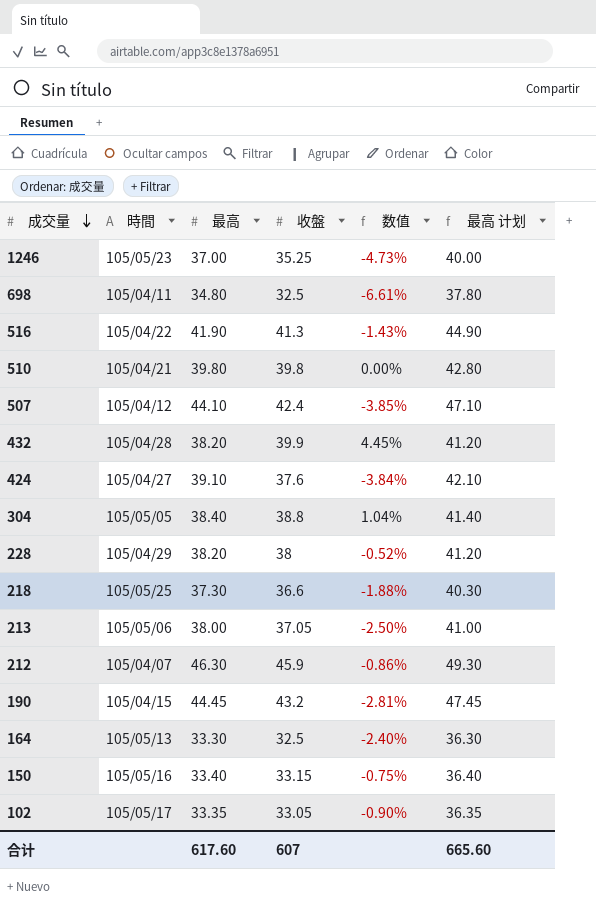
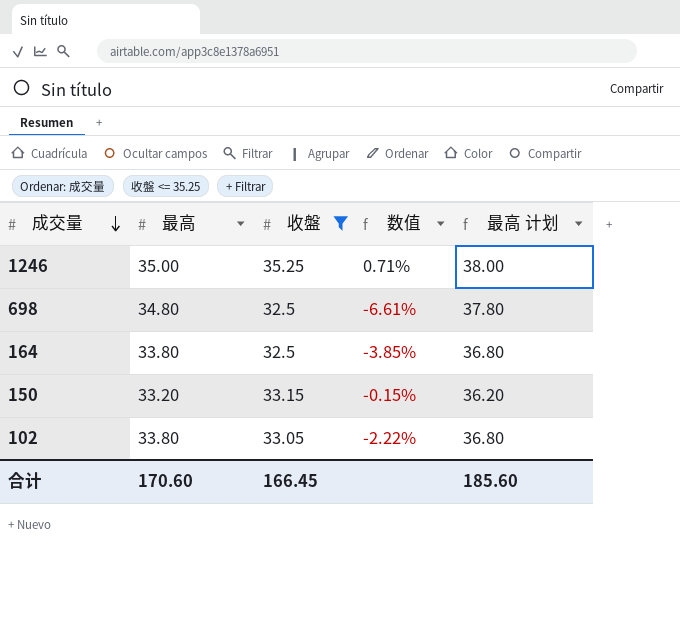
filter: none -> 收盤 <= 35.25
column 時間 | position: 2 -> none
1246 | 最高: 37.00 -> 35.00
1246 | 数值: -4.73% -> 0.71%
1246 | 最高 计划: 40.00 -> 38.00
164 | 最高: 33.30 -> 33.80
164 | 数值: -2.40% -> -3.85%
164 | 最高 计划: 36.30 -> 36.80
150 | 最高: 33.40 -> 33.20
150 | 数值: -0.75% -> -0.15%
150 | 最高 计划: 36.40 -> 36.20
102 | 最高: 33.35 -> 33.80
102 | 数值: -0.90% -> -2.22%
102 | 最高 计划: 36.35 -> 36.80
合计 | 最高: 617.60 -> 170.60
合计 | 收盤: 607 -> 166.45
合计 | 最高 计划: 665.60 -> 185.60

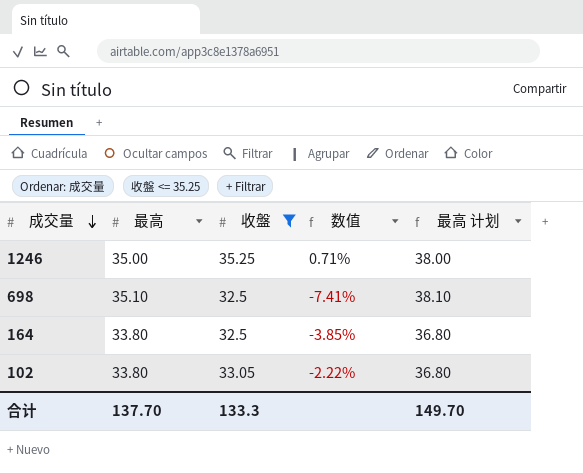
row 150: 33.20 | 33.15 | -0.15% | 36.20 -> none
698 | 最高: 34.80 -> 35.10
698 | 数值: -6.61% -> -7.41%
698 | 最高 计划: 37.80 -> 38.10
合计 | 最高: 170.60 -> 137.70
合计 | 收盤: 166.45 -> 133.3
合计 | 最高 计划: 185.60 -> 149.70

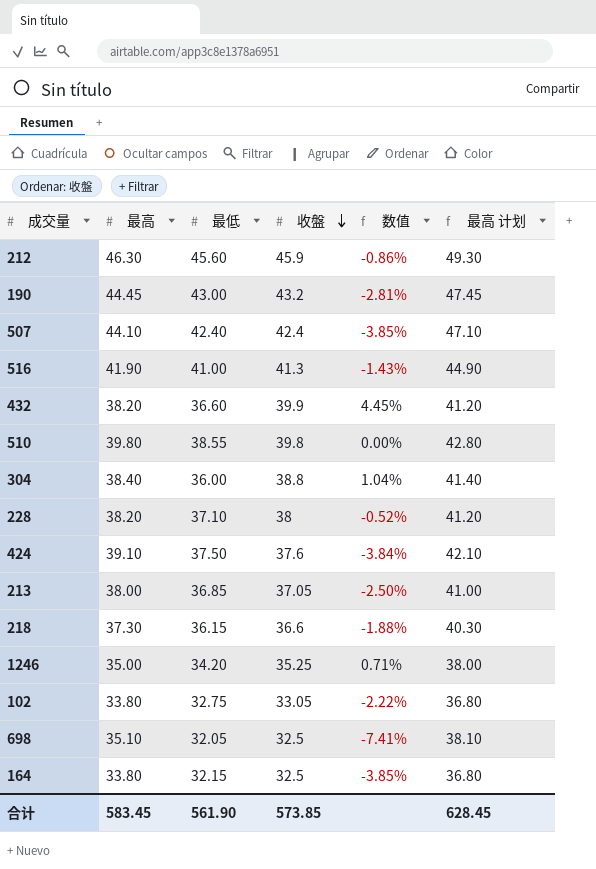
filter: 收盤 <= 35.25 -> none
row order: 成交量 descending -> 收盤 descending
column 最低 | position: none -> 3
合计 | 最高: 137.70 -> 583.45
合计 | 收盤: 133.3 -> 573.85
合计 | 最高 计划: 149.70 -> 628.45

